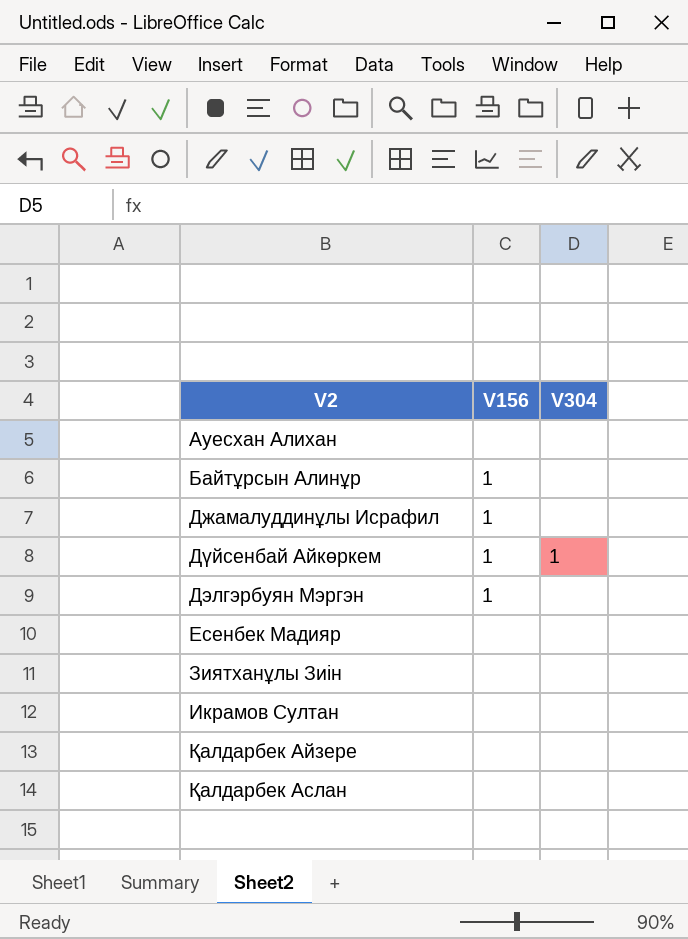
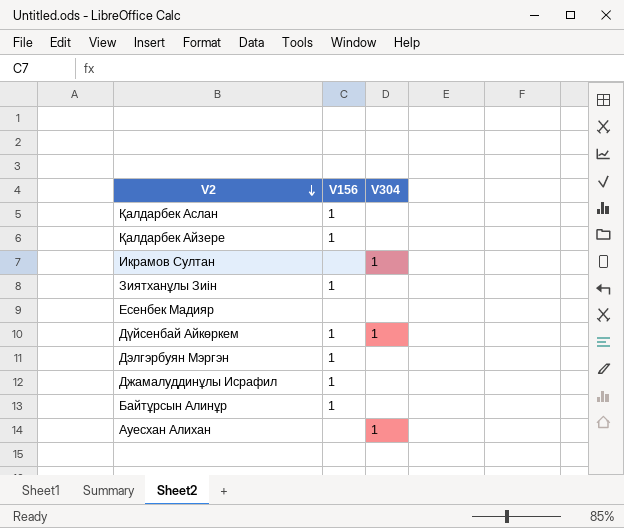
row order: none -> V2 descending
Қалдарбек Аслан | V156: none -> 1
Қалдарбек Айзере | V156: none -> 1
Икрамов Султан | V304: none -> 1
Зиятханұлы Зиін | V156: none -> 1
Ауесхан Алихан | V304: none -> 1

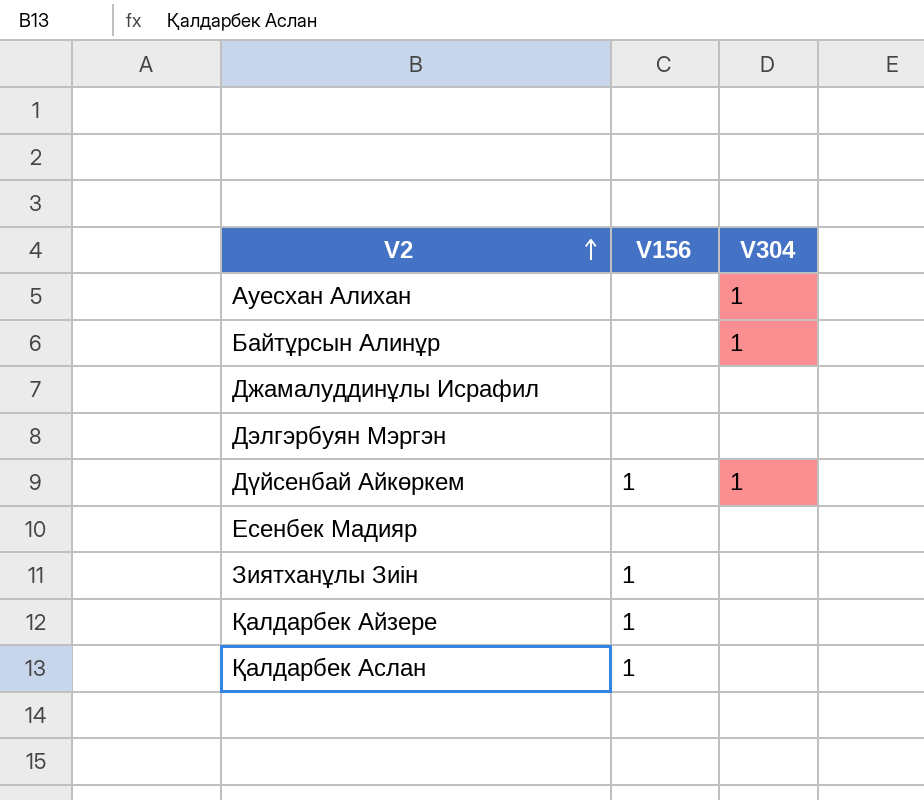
row order: V2 descending -> V2 ascending
row Икрамов Султан: none | 1 -> none
Байтұрсын Алинұр | V156: 1 -> none
Байтұрсын Алинұр | V304: none -> 1
Джамалуддинұлы Исрафил | V156: 1 -> none
Дэлгэрбуян Мэргэн | V156: 1 -> none

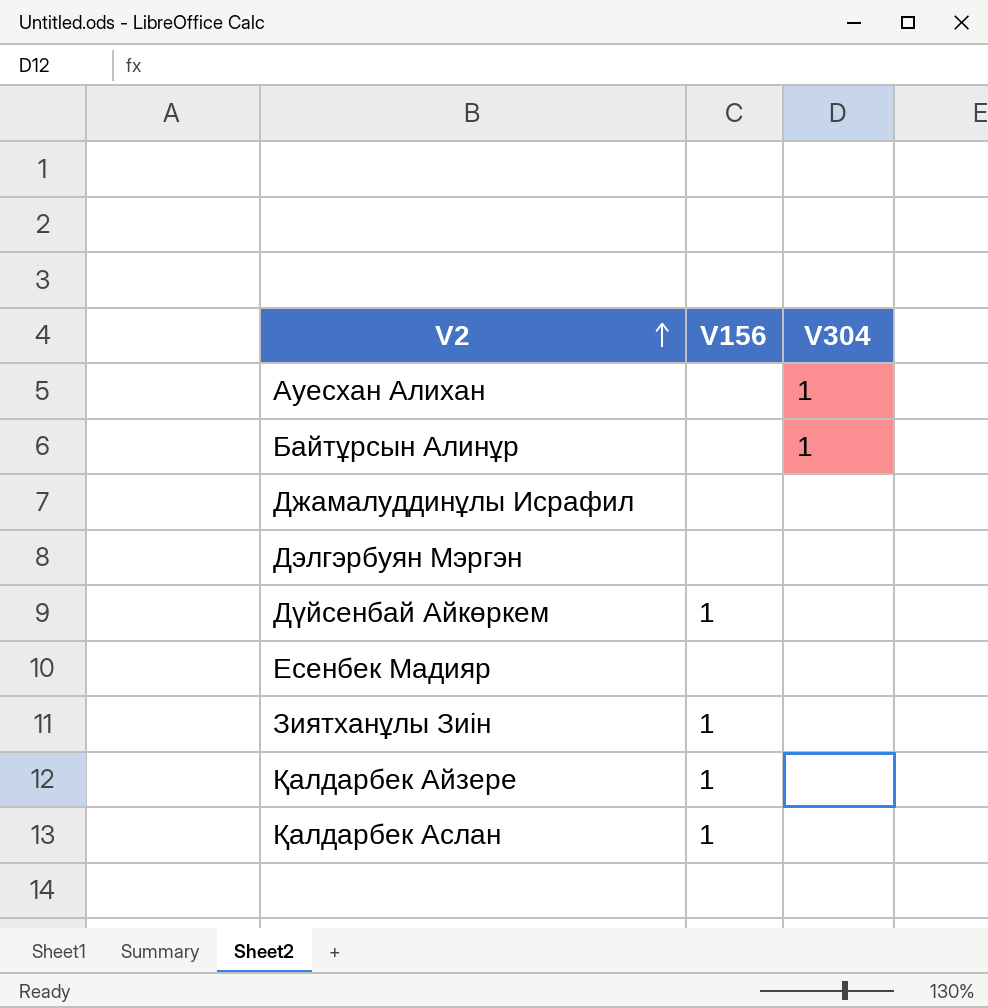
Дүйсенбай Айкөркем | V304: 1 -> none

